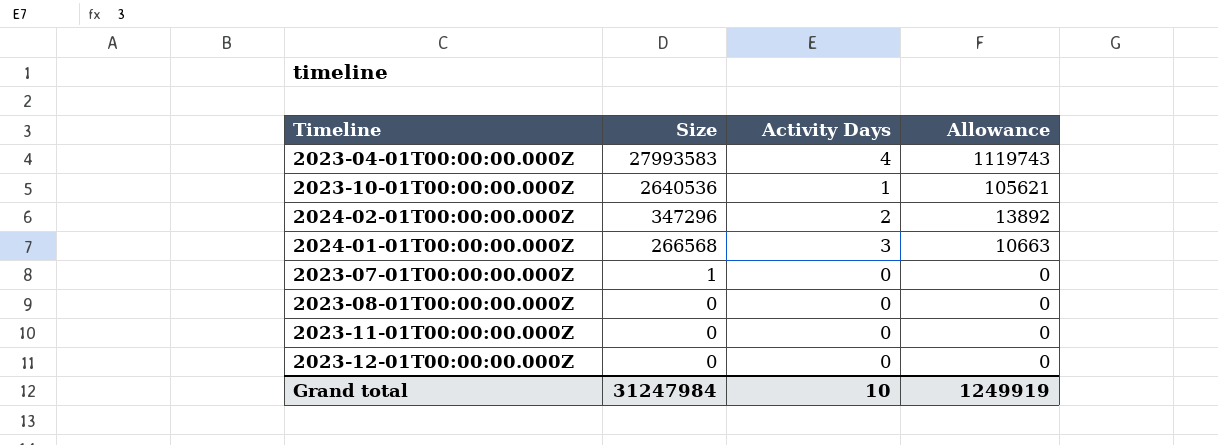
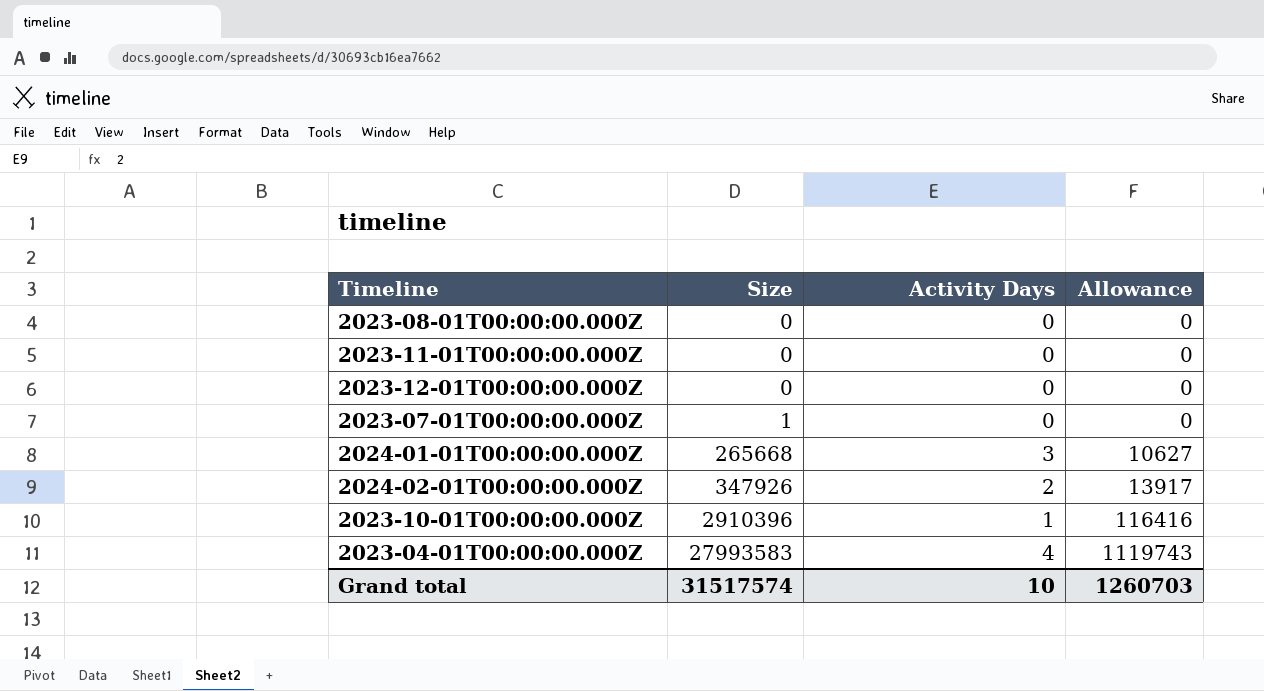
row order: Size descending -> Size ascending
2024-01-01T00:00:00.000Z | Size: 266568 -> 265668
2024-01-01T00:00:00.000Z | Allowance: 10663 -> 10627
2024-02-01T00:00:00.000Z | Size: 347296 -> 347926
2024-02-01T00:00:00.000Z | Allowance: 13892 -> 13917
2023-10-01T00:00:00.000Z | Size: 2640536 -> 2910396
2023-10-01T00:00:00.000Z | Allowance: 105621 -> 116416
Grand total | Size: 31247984 -> 31517574
Grand total | Allowance: 1249919 -> 1260703

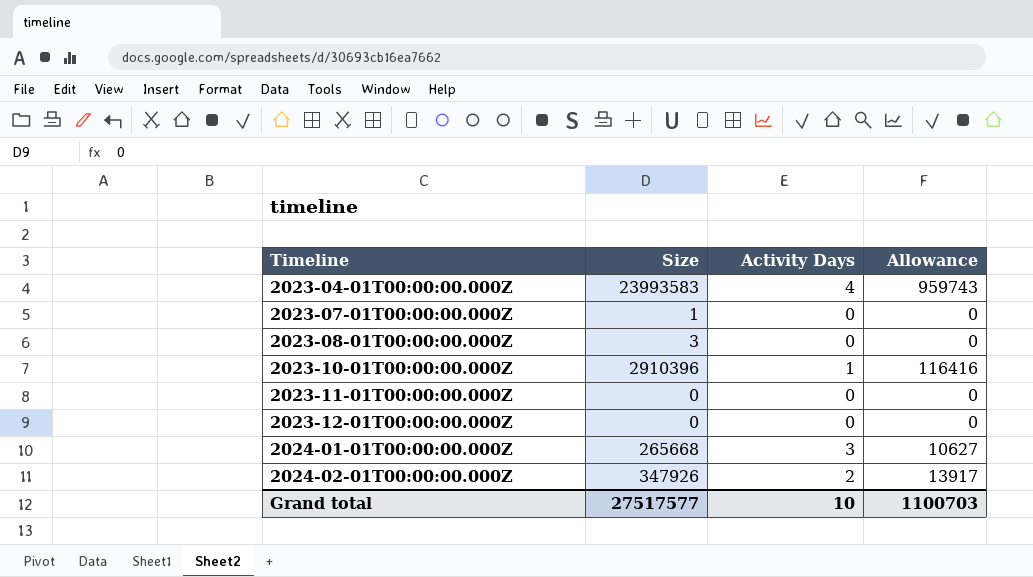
row order: Size ascending -> Timeline ascending
2023-04-01T00:00:00.000Z | Size: 27993583 -> 23993583
2023-04-01T00:00:00.000Z | Allowance: 1119743 -> 959743
2023-08-01T00:00:00.000Z | Size: 0 -> 3
Grand total | Size: 31517574 -> 27517577
Grand total | Allowance: 1260703 -> 1100703

